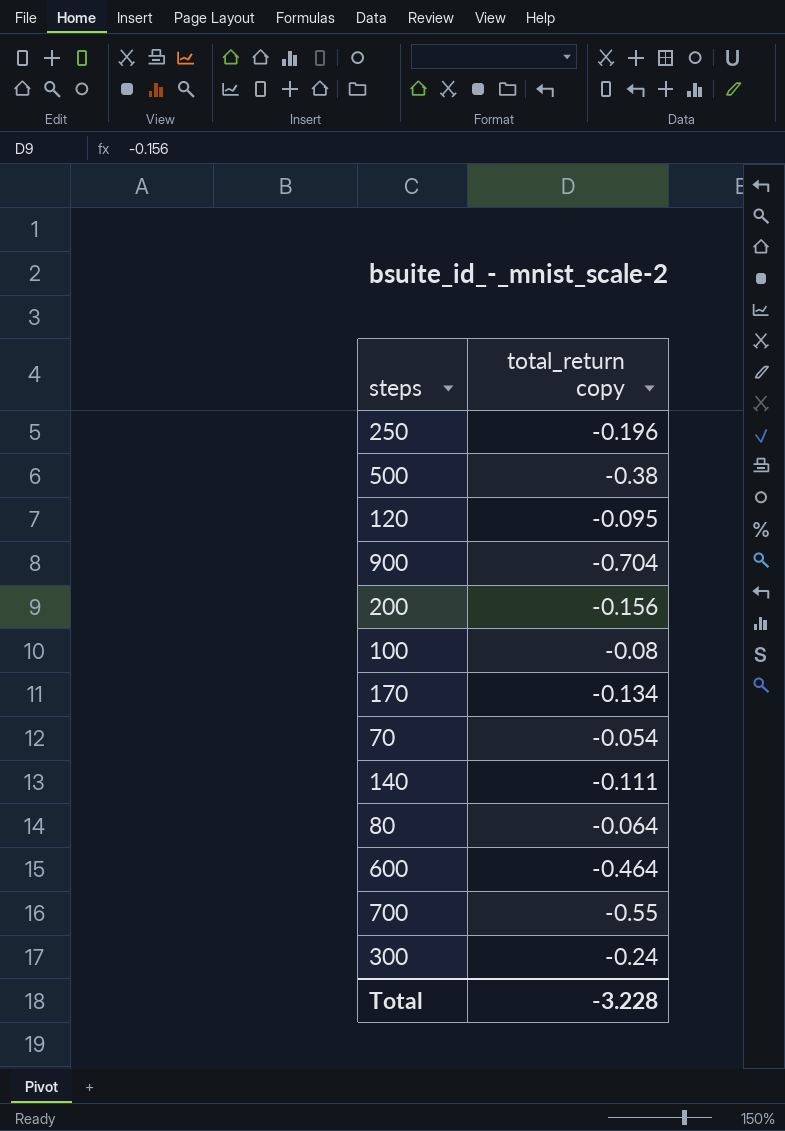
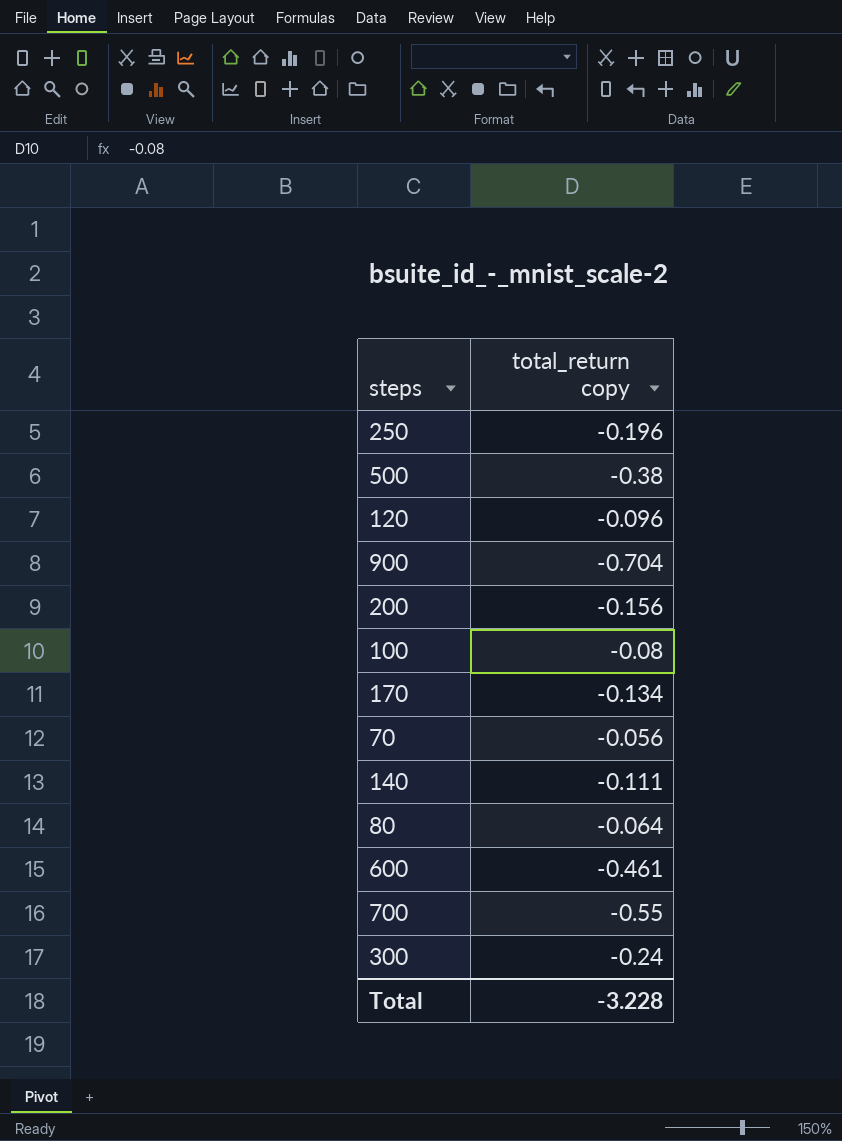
120 | total_return copy: -0.095 -> -0.096
70 | total_return copy: -0.054 -> -0.056
600 | total_return copy: -0.464 -> -0.461

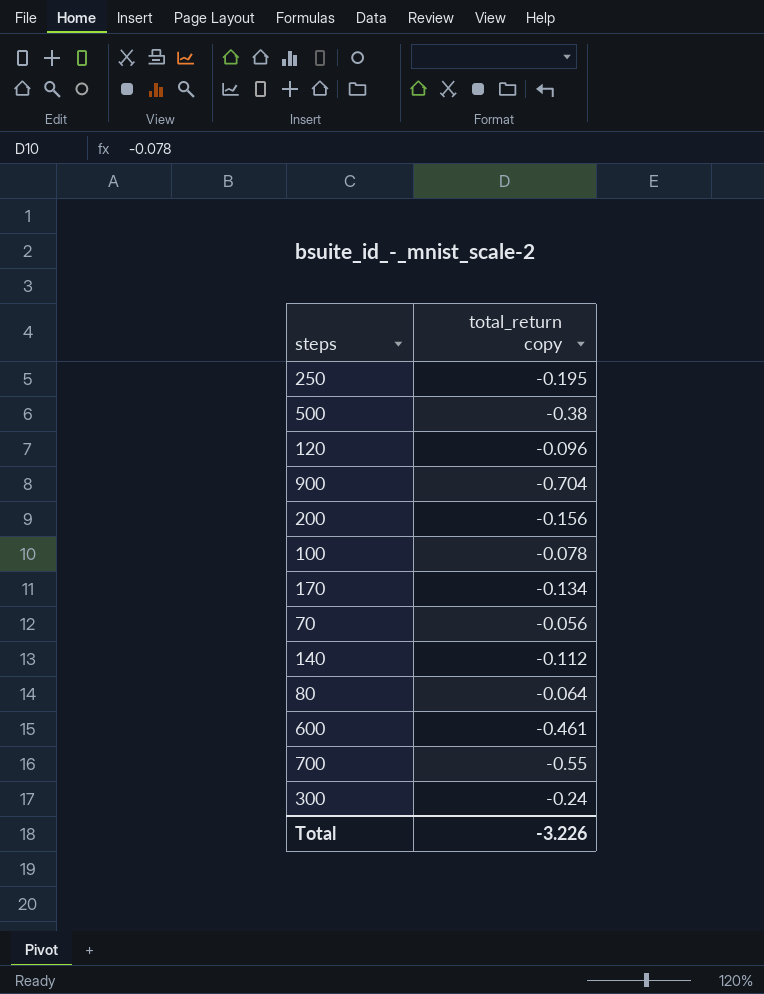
250 | total_return copy: -0.196 -> -0.195
100 | total_return copy: -0.08 -> -0.078
140 | total_return copy: -0.111 -> -0.112
Total | total_return copy: -3.228 -> -3.226

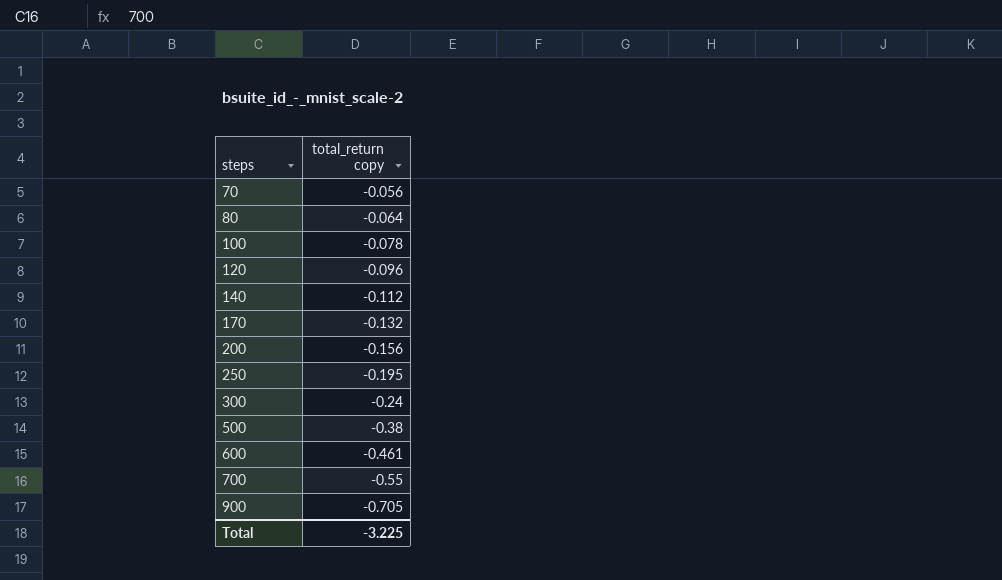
row order: none -> steps ascending
170 | total_return copy: -0.134 -> -0.132
900 | total_return copy: -0.704 -> -0.705
Total | total_return copy: -3.226 -> -3.225

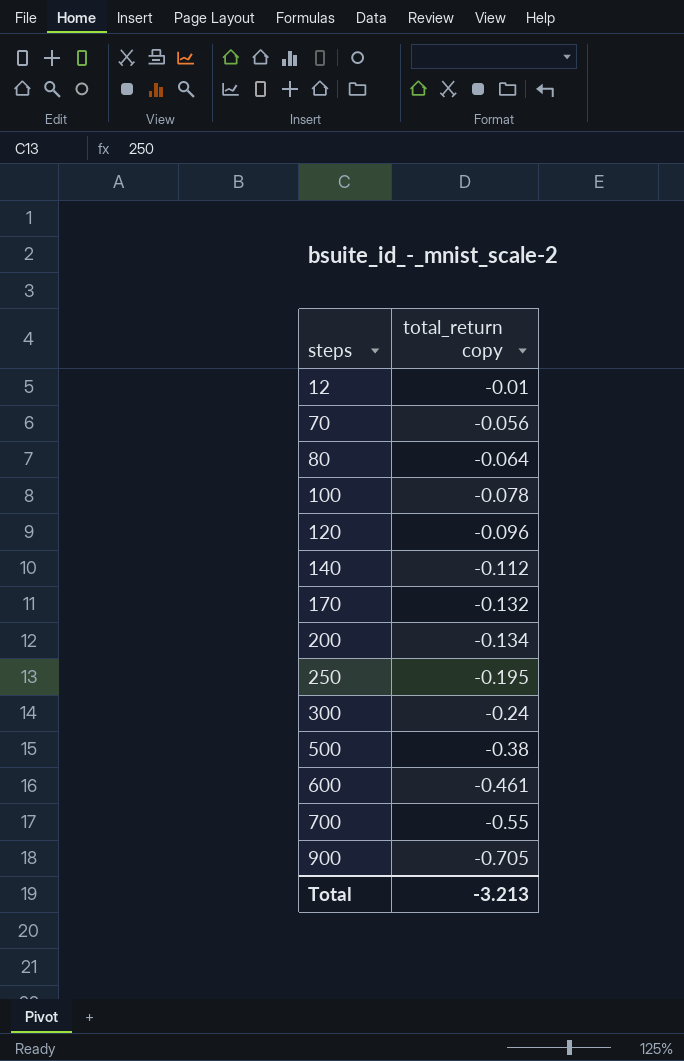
row 12: none -> -0.01
200 | total_return copy: -0.156 -> -0.134
Total | total_return copy: -3.225 -> -3.213

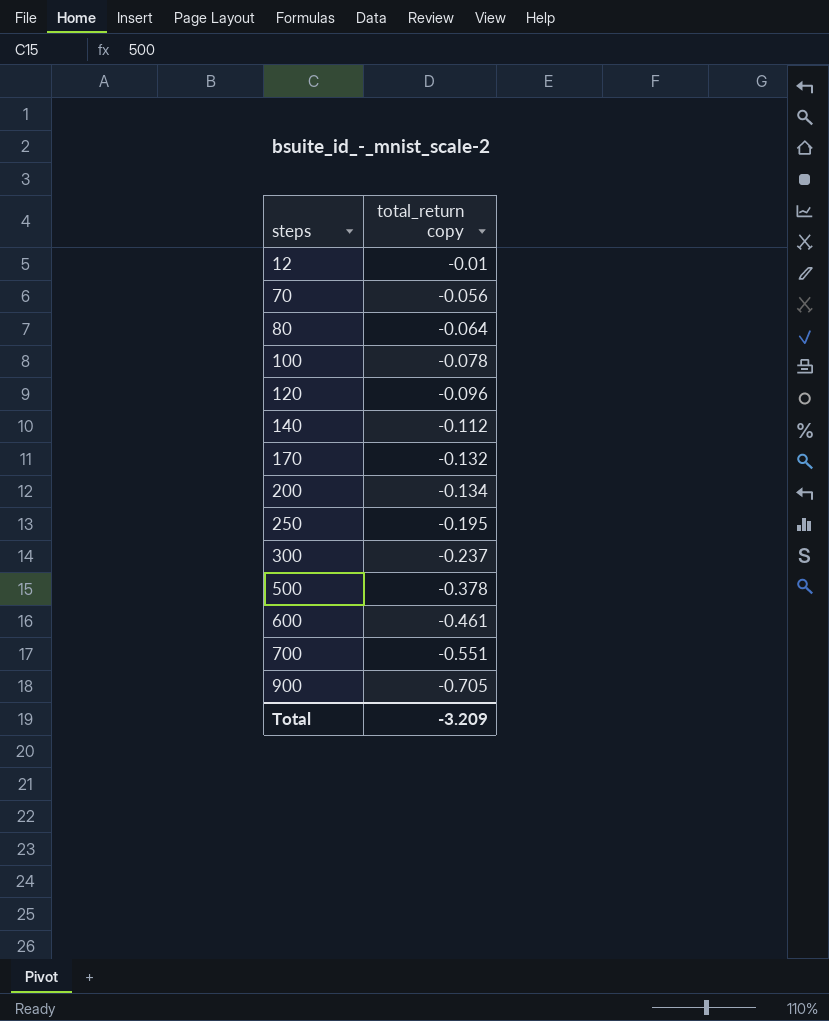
300 | total_return copy: -0.24 -> -0.237
500 | total_return copy: -0.38 -> -0.378
700 | total_return copy: -0.55 -> -0.551
Total | total_return copy: -3.213 -> -3.209

